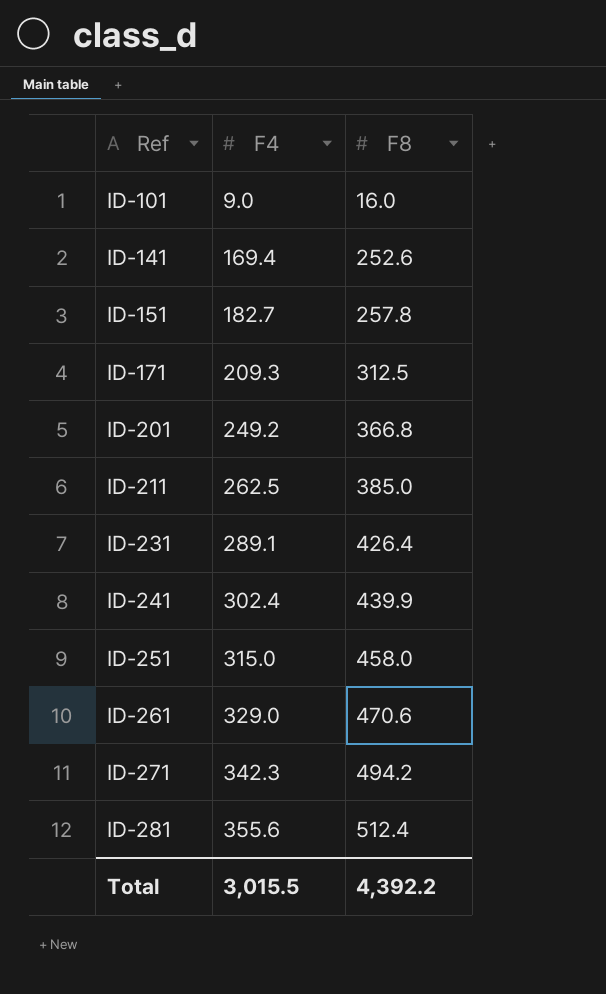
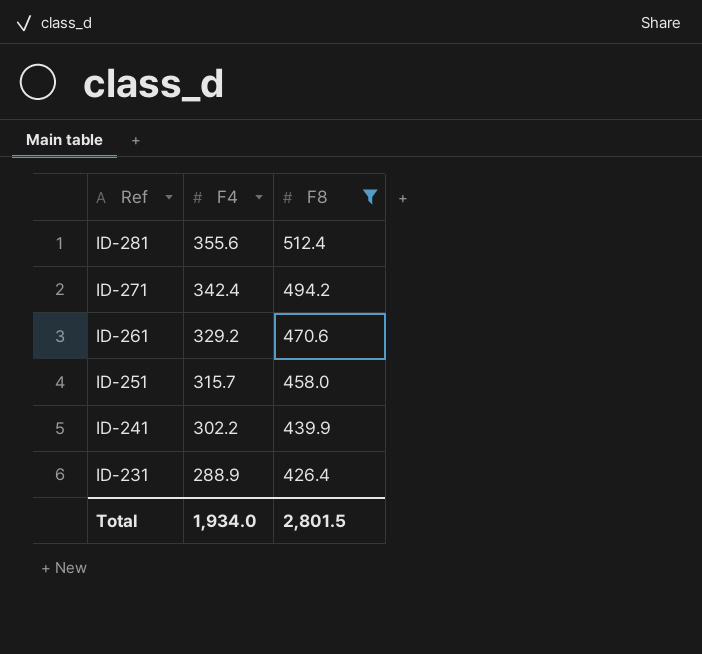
filter: none -> F8 >= 426.4
row order: Ref ascending -> Ref descending
ID-271 | F4: 342.3 -> 342.4
ID-261 | F4: 329.0 -> 329.2
ID-251 | F4: 315.0 -> 315.7
ID-241 | F4: 302.4 -> 302.2
ID-231 | F4: 289.1 -> 288.9
Total | F4: 3,015.5 -> 1,934.0
Total | F8: 4,392.2 -> 2,801.5

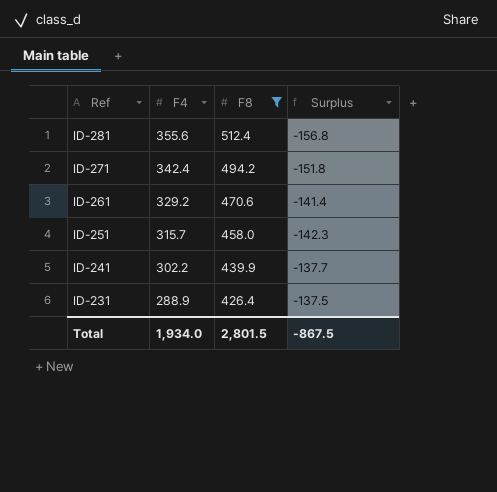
column Surplus | formula: none -> [F4] - [F8]

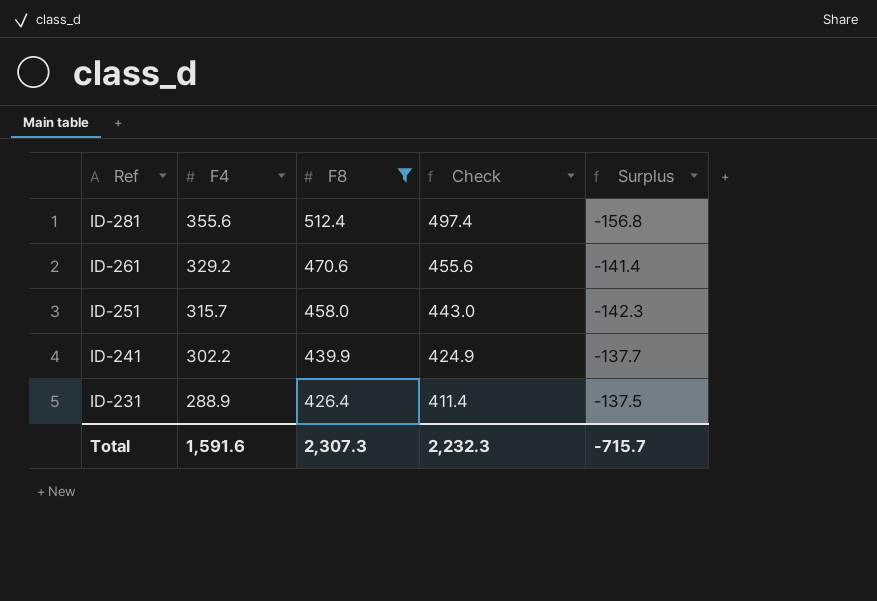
column Check | formula: none -> [F8] - 15
row ID-271: 342.4 | 494.2 | -151.8 -> none
Total | F4: 1,934.0 -> 1,591.6
Total | F8: 2,801.5 -> 2,307.3
Total | Surplus: -867.5 -> -715.7

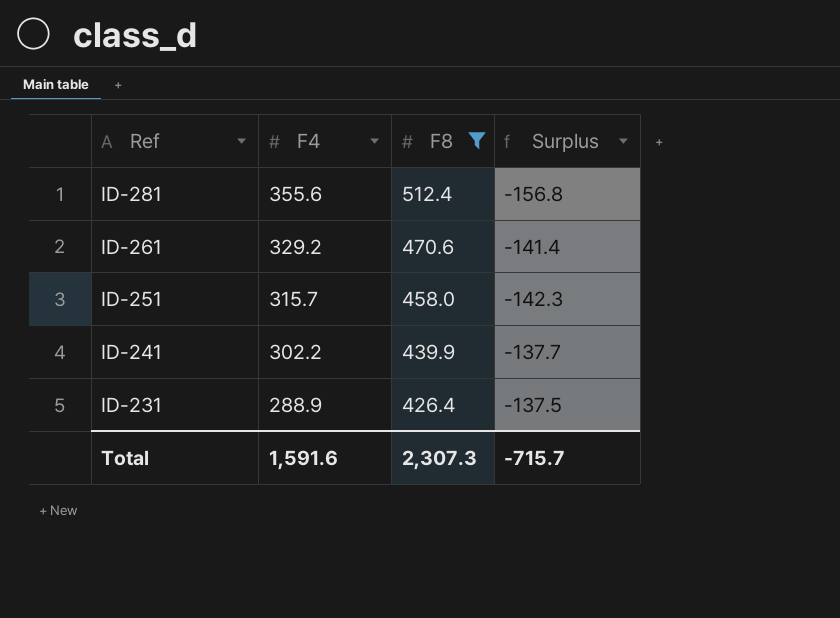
column Check | formula: [F8] - 15 -> none

